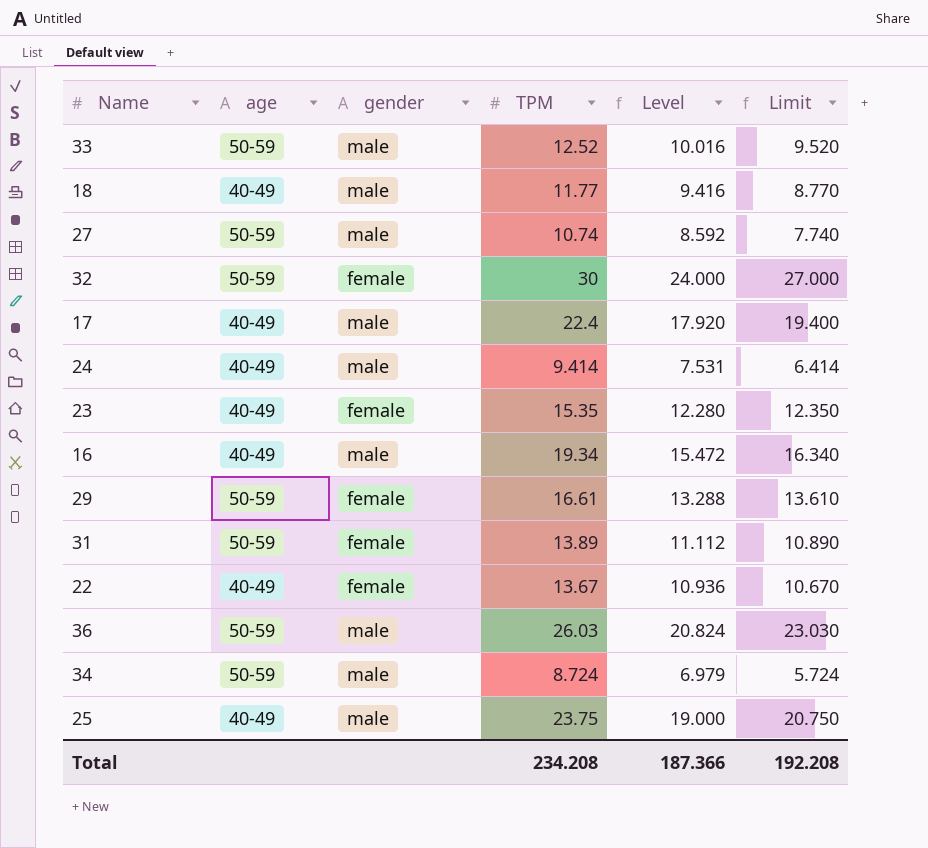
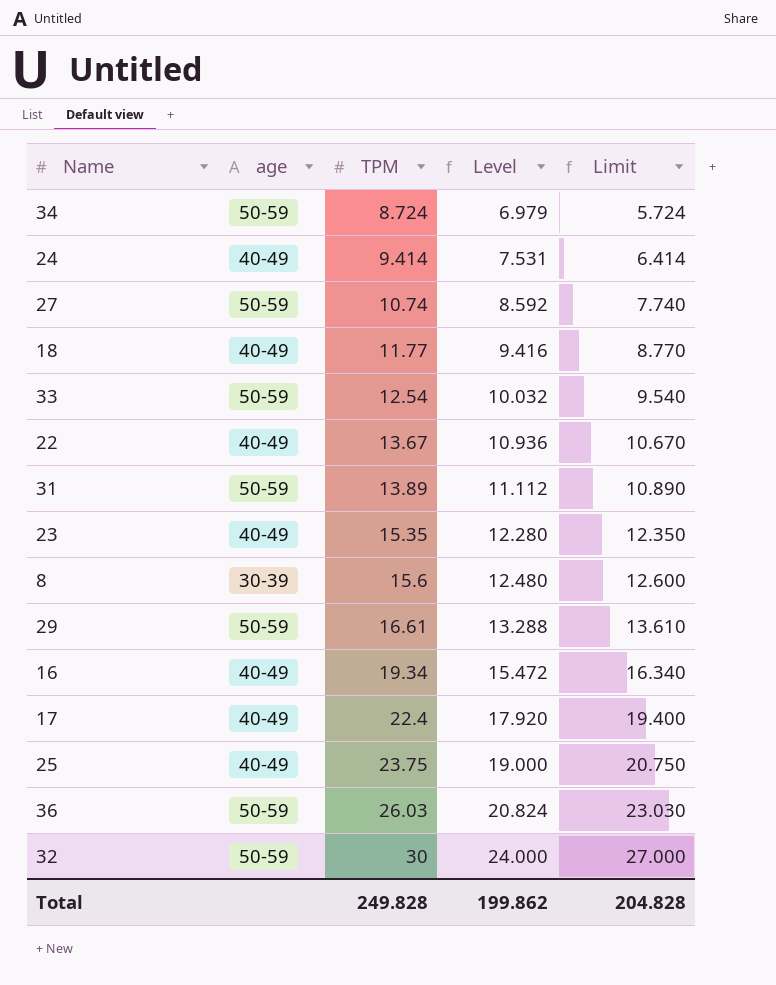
row order: none -> TPM ascending
column gender | position: 3 -> none
33 | TPM: 12.52 -> 12.54
33 | Level: 10.016 -> 10.032
33 | Limit: 9.520 -> 9.540
row 8: none -> 30-39 | 15.6 | 12.480 | 12.600
Total | TPM: 234.208 -> 249.828
Total | Level: 187.366 -> 199.862
Total | Limit: 192.208 -> 204.828

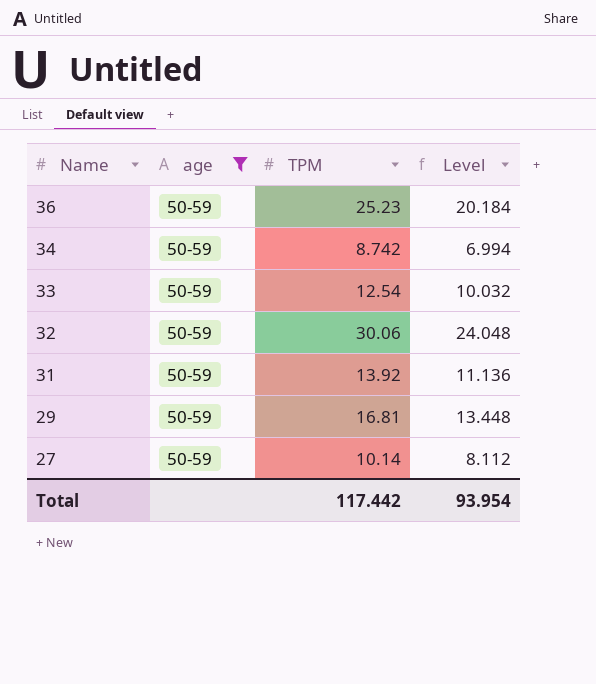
filter: none -> age = 50-59
row order: TPM ascending -> Name descending
column Limit | formula: [TPM] - 3 -> none
36 | TPM: 26.03 -> 25.23
36 | Level: 20.824 -> 20.184
34 | TPM: 8.724 -> 8.742
34 | Level: 6.979 -> 6.994
32 | TPM: 30 -> 30.06
32 | Level: 24.000 -> 24.048
31 | TPM: 13.89 -> 13.92
31 | Level: 11.112 -> 11.136
29 | TPM: 16.61 -> 16.81
29 | Level: 13.288 -> 13.448
27 | TPM: 10.74 -> 10.14
27 | Level: 8.592 -> 8.112
Total | TPM: 249.828 -> 117.442
Total | Level: 199.862 -> 93.954

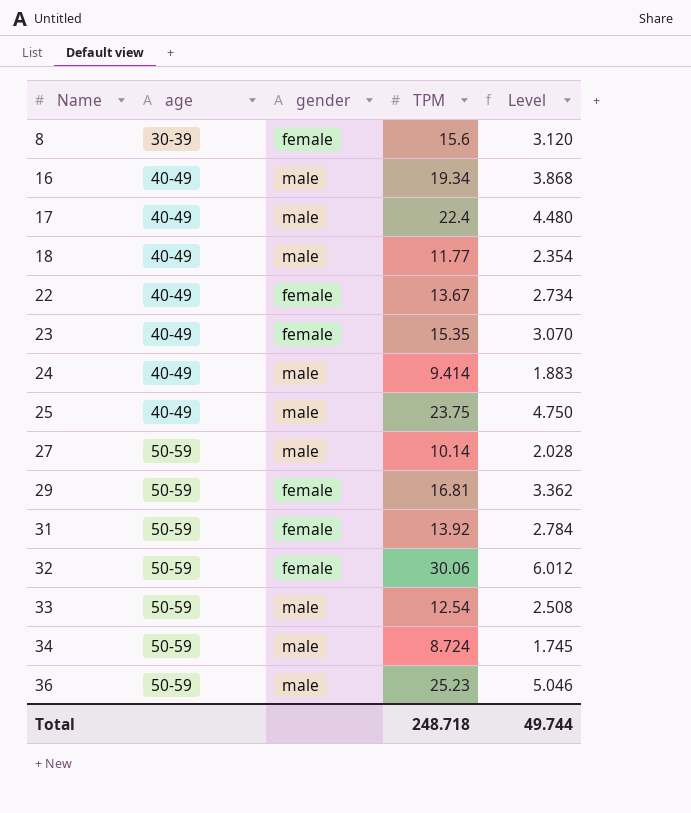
filter: age = 50-59 -> none
row order: Name descending -> Name ascending
column gender | position: none -> 3
column Level | formula: [TPM] * 0.8 -> [TPM] * 0.2
34 | TPM: 8.742 -> 8.724
Total | TPM: 117.442 -> 248.718
Total | Level: 93.954 -> 49.744

